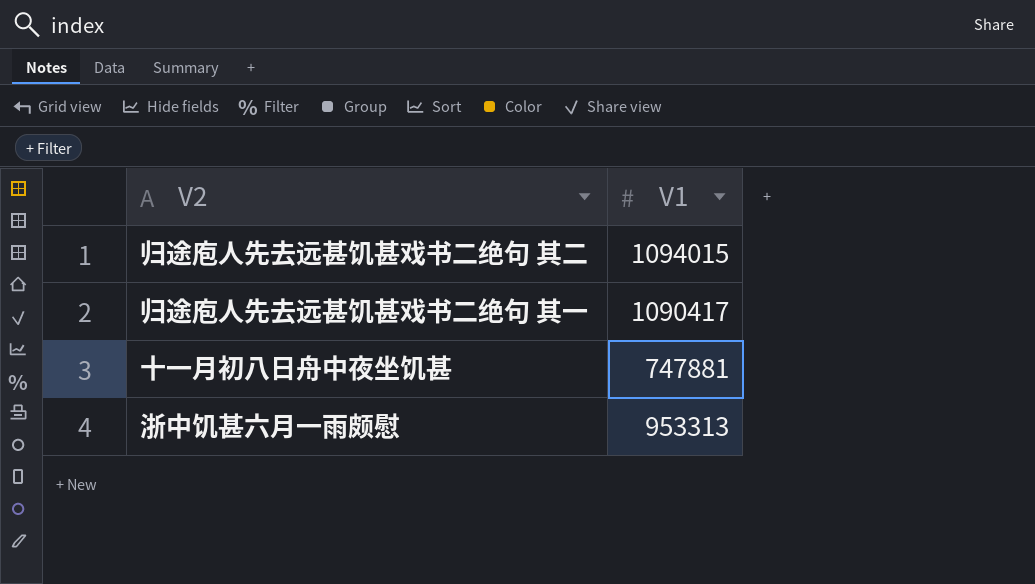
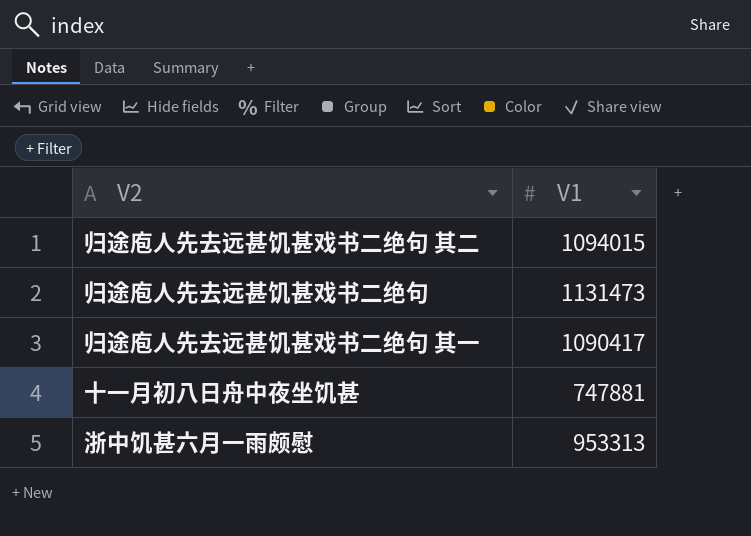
row 归途庖人先去远甚饥甚戏书二绝句: none -> 1131473

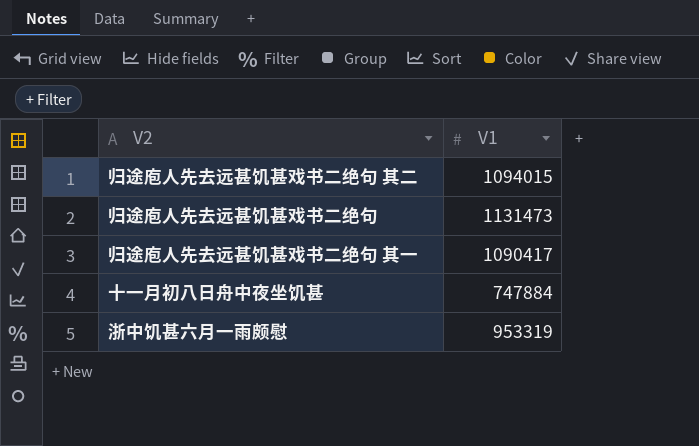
十一月初八日舟中夜坐饥甚 | V1: 747881 -> 747884
浙中饥甚六月一雨颇慰 | V1: 953313 -> 953319

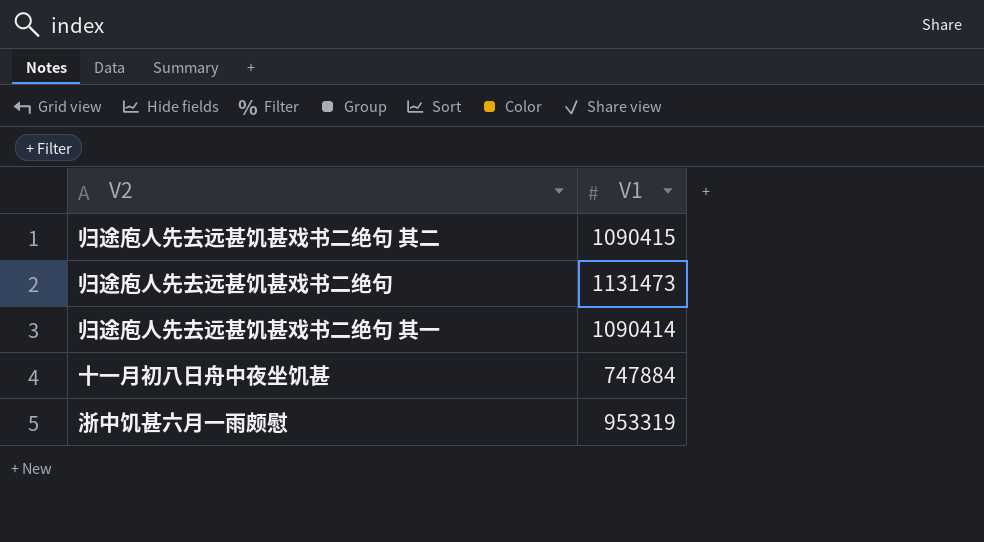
归途庖人先去远甚饥甚戏书二绝句 其二 | V1: 1094015 -> 1090415
归途庖人先去远甚饥甚戏书二绝句 其一 | V1: 1090417 -> 1090414

